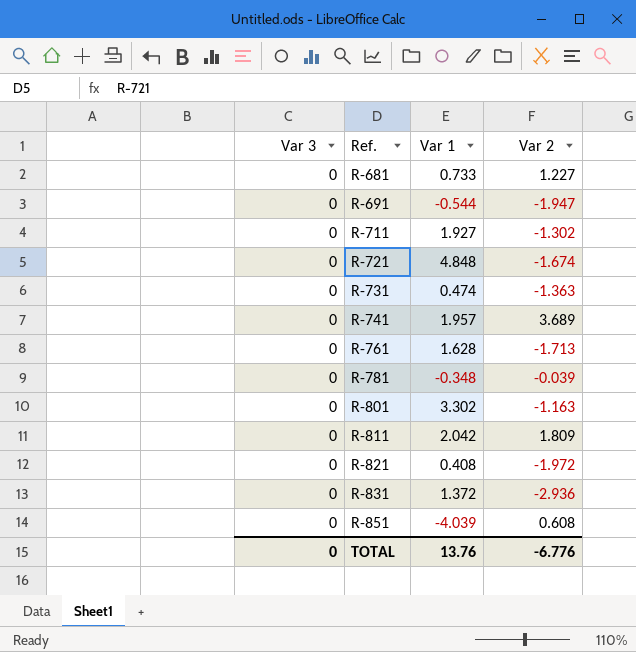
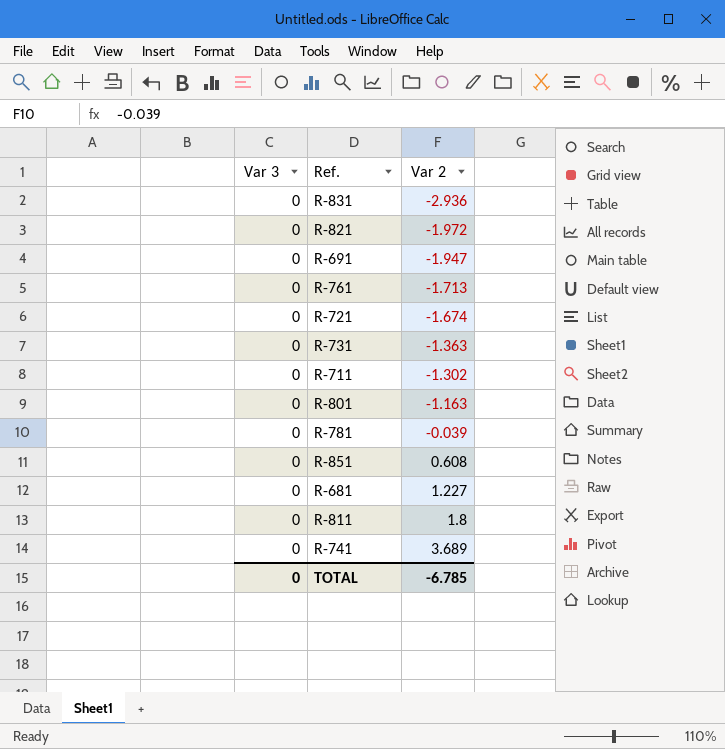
row order: Ref. ascending -> Var 2 ascending
column Var 1 | position: 3 -> none
R-811 | Var 2: 1.809 -> 1.8
TOTAL | Var 2: -6.776 -> -6.785

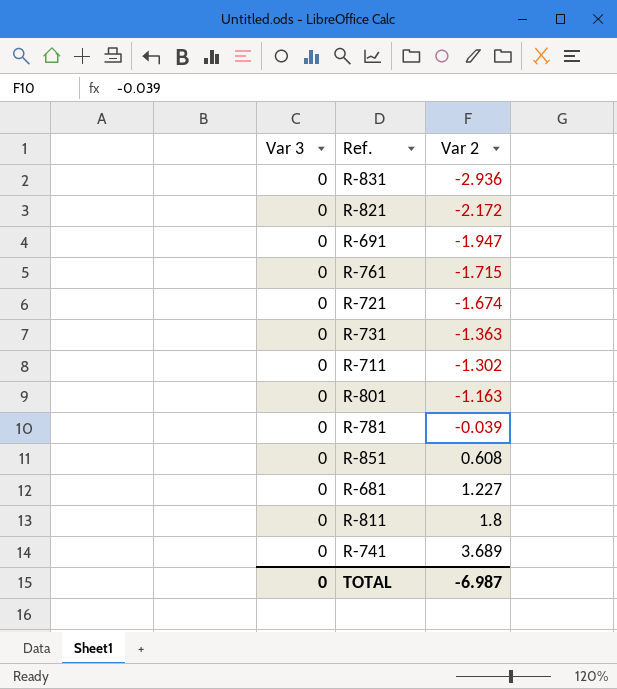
R-821 | Var 2: -1.972 -> -2.172
R-761 | Var 2: -1.713 -> -1.715
TOTAL | Var 2: -6.785 -> -6.987

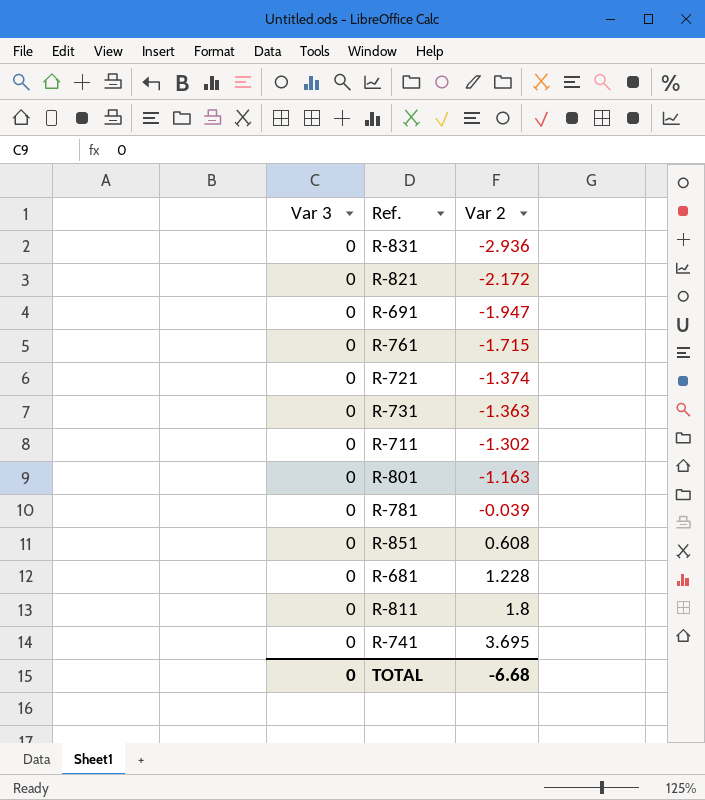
R-721 | Var 2: -1.674 -> -1.374
R-681 | Var 2: 1.227 -> 1.228
R-741 | Var 2: 3.689 -> 3.695
TOTAL | Var 2: -6.987 -> -6.68

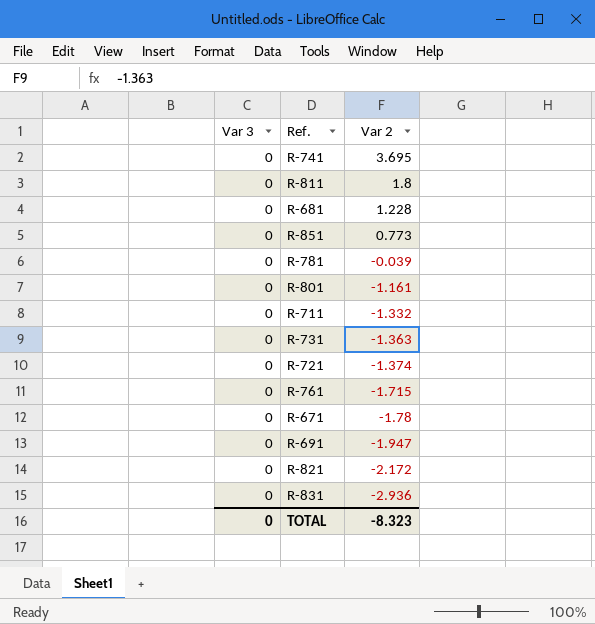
row order: Var 2 ascending -> Var 2 descending
R-851 | Var 2: 0.608 -> 0.773
R-801 | Var 2: -1.163 -> -1.161
R-711 | Var 2: -1.302 -> -1.332
row R-671: none -> 0 | -1.78
TOTAL | Var 2: -6.68 -> -8.323

